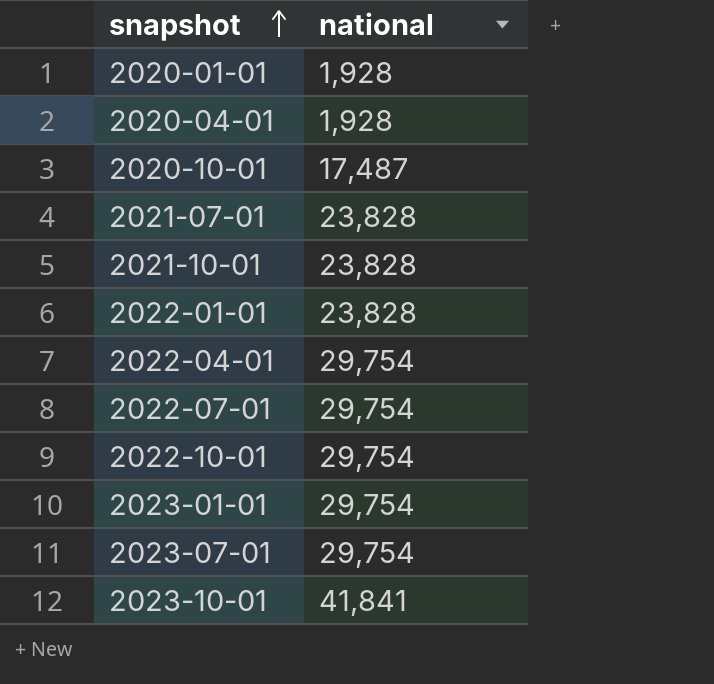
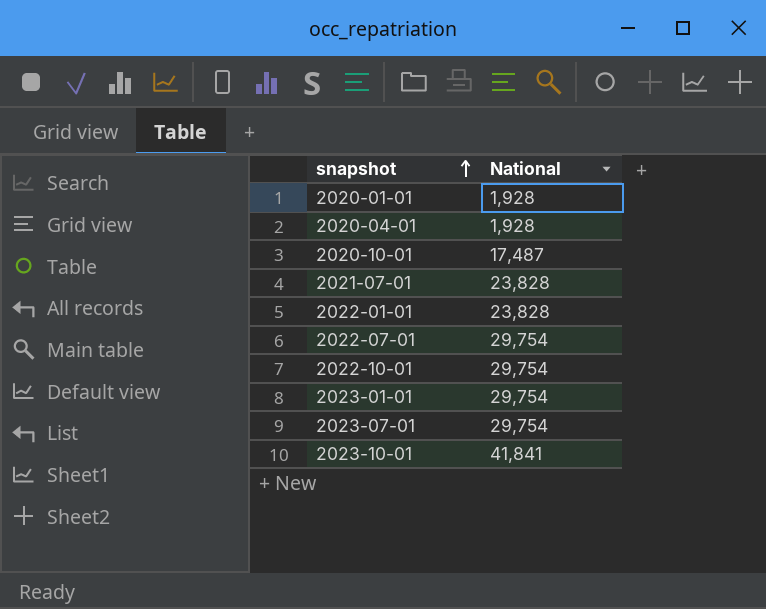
column name: national -> National
row 2021-10-01: 23,828 -> none
row 2022-04-01: 29,754 -> none

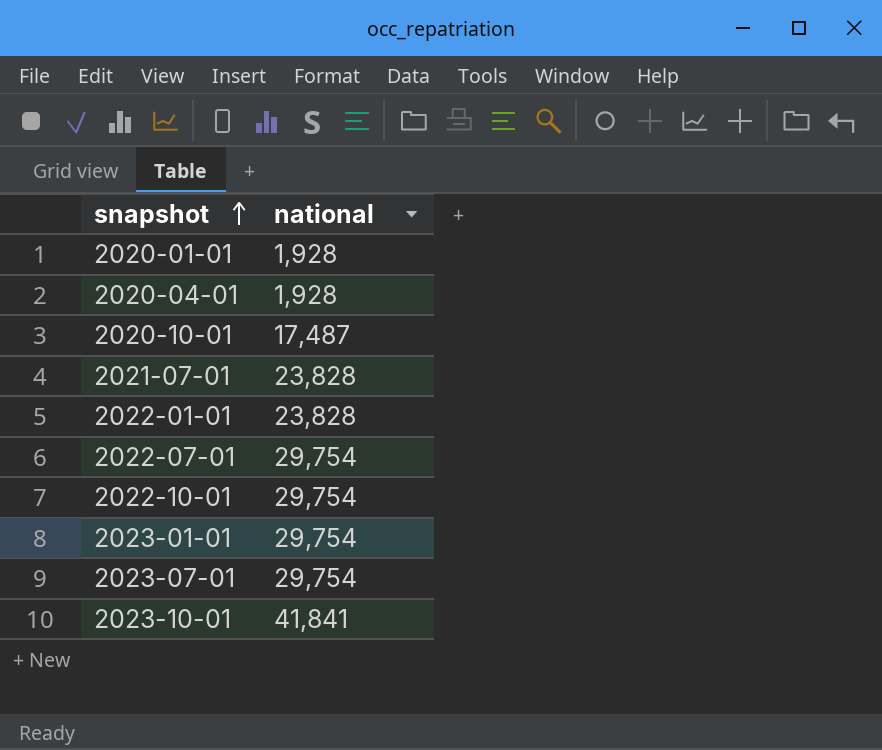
column name: National -> national

